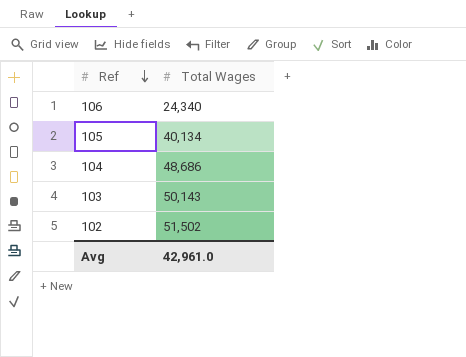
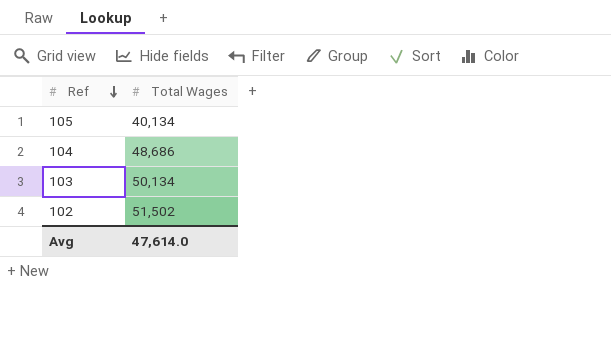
row 106: 24,340 -> none
103 | Total Wages: 50,143 -> 50,134
Avg | Total Wages: 42,961.0 -> 47,614.0

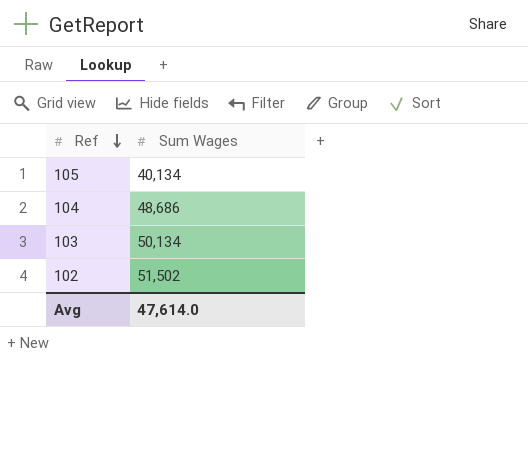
column name: Total Wages -> Sum Wages

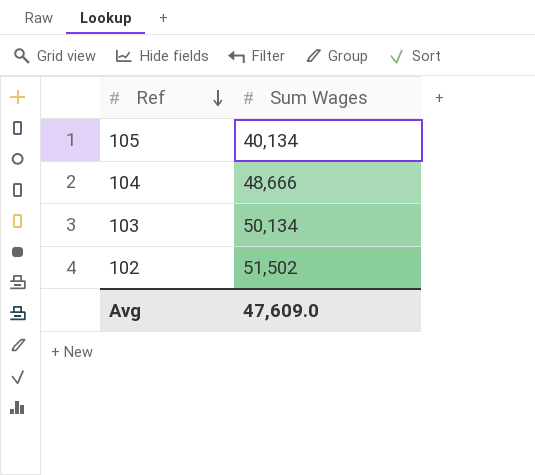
104 | Sum Wages: 48,686 -> 48,666
Avg | Sum Wages: 47,614.0 -> 47,609.0

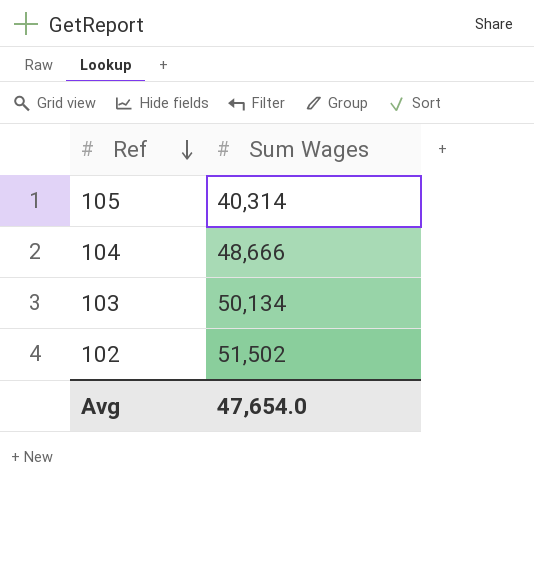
105 | Sum Wages: 40,134 -> 40,314
Avg | Sum Wages: 47,609.0 -> 47,654.0

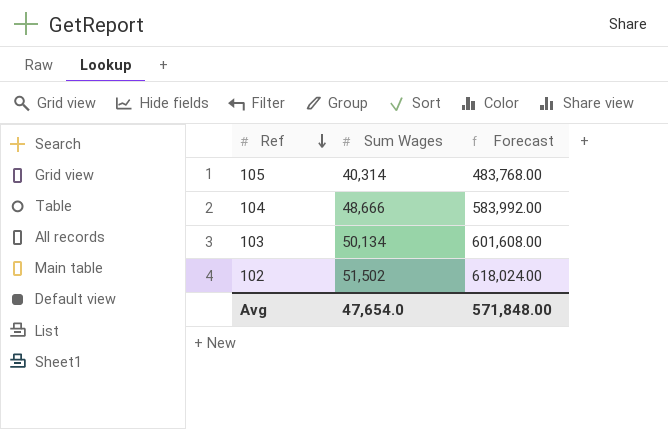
column Forecast | formula: none -> [Sum Wages] * 12

